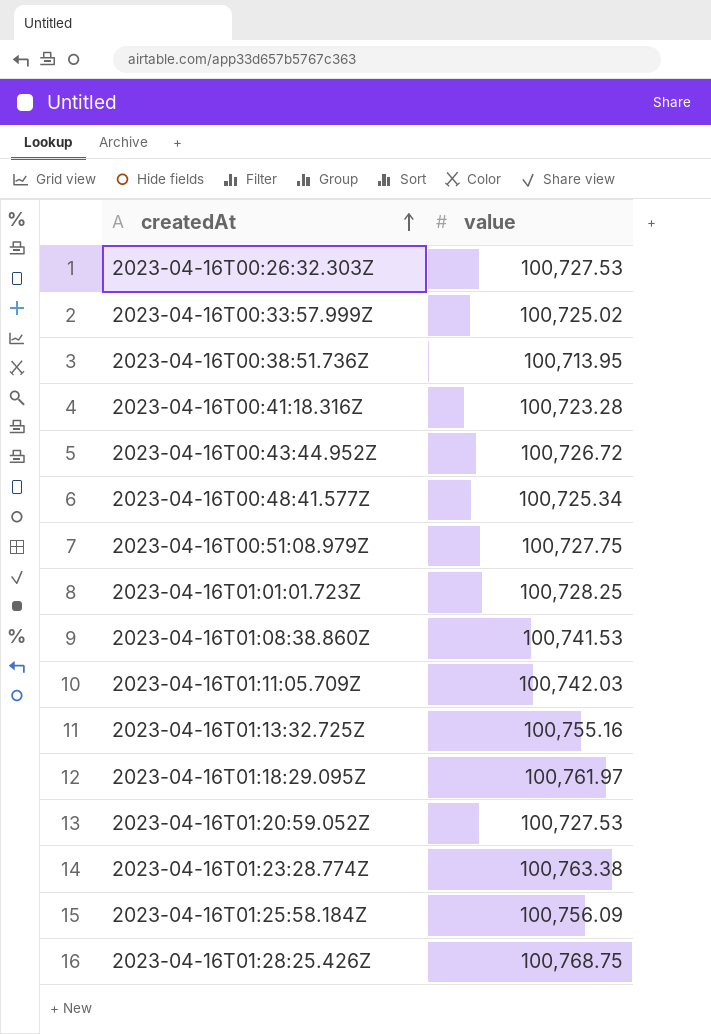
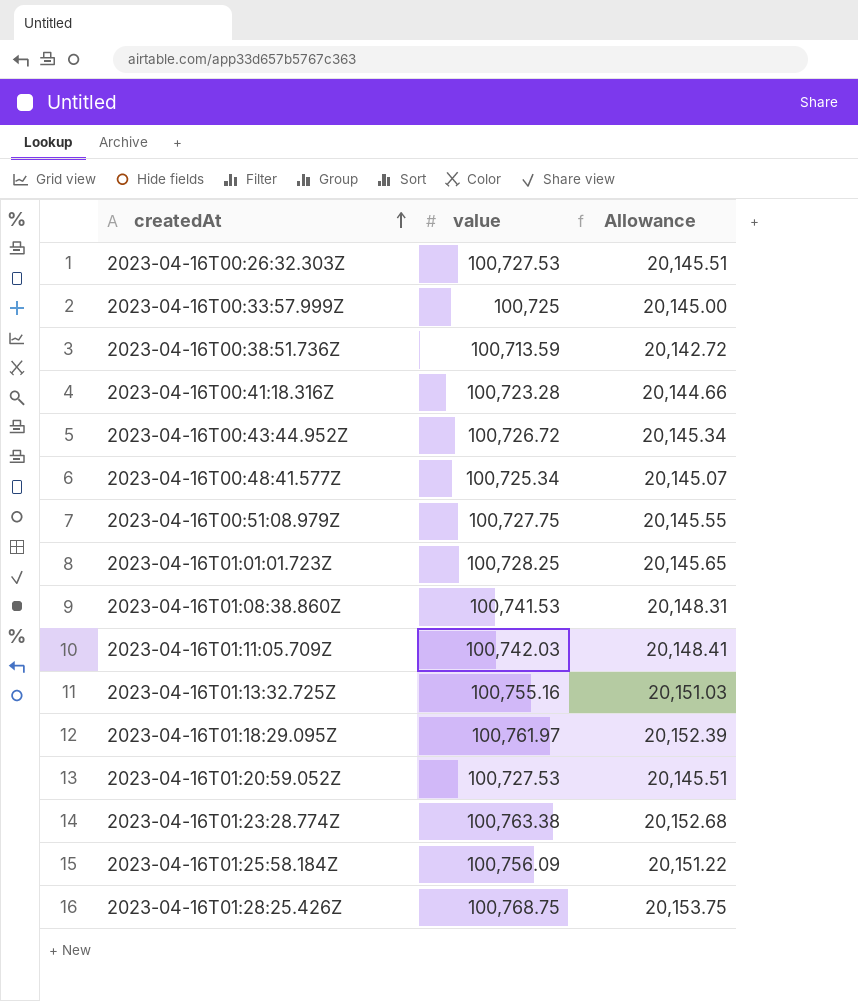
column Allowance | formula: none -> [value] * 0.2
2023-04-16T00:33:57.999Z | value: 100,725.02 -> 100,725
2023-04-16T00:38:51.736Z | value: 100,713.95 -> 100,713.59

